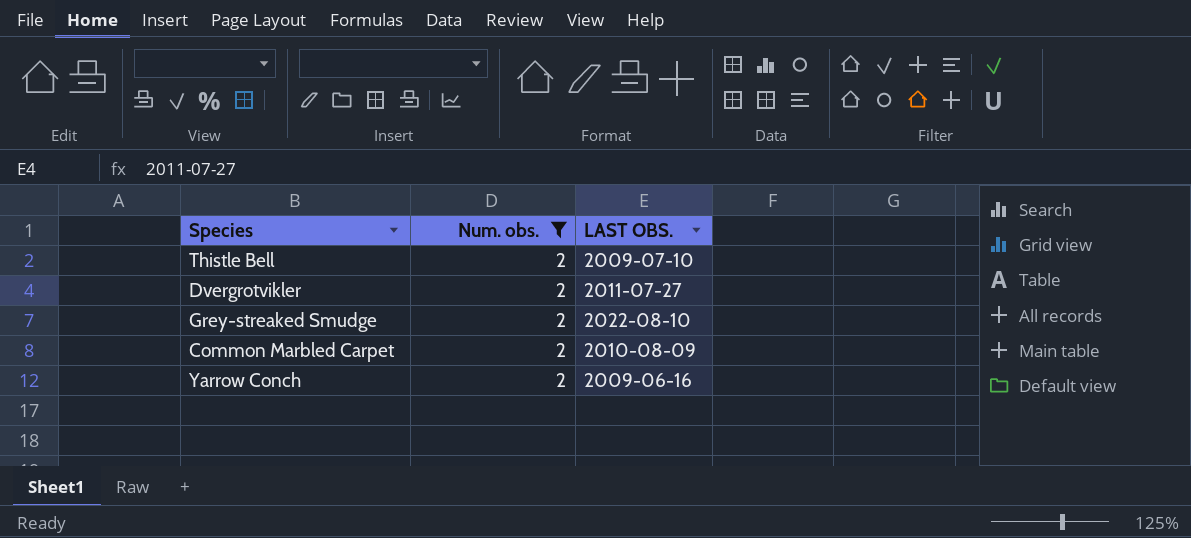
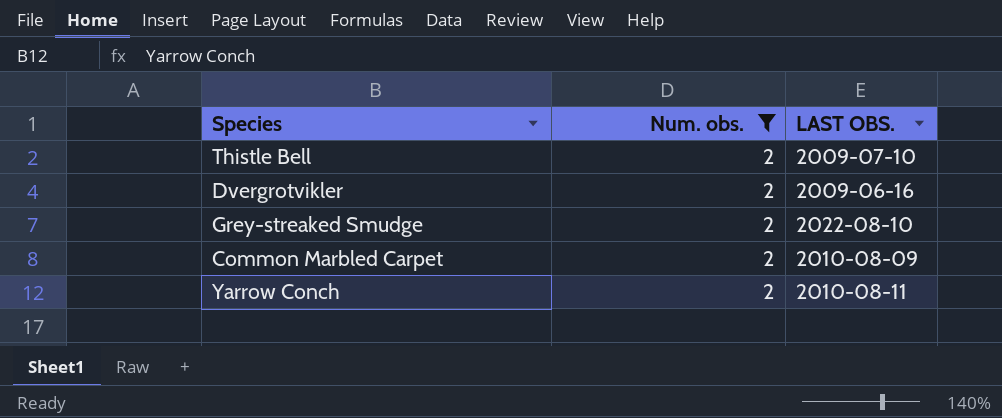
Dvergrotvikler | LAST OBS.: 2011-07-27 -> 2009-06-16
Yarrow Conch | LAST OBS.: 2009-06-16 -> 2010-08-11

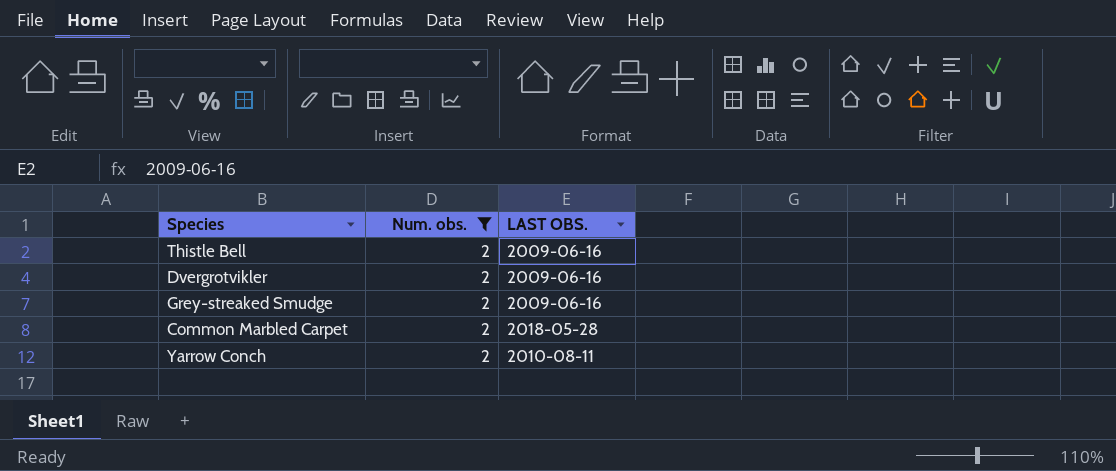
Thistle Bell | LAST OBS.: 2009-07-10 -> 2009-06-16
Grey-streaked Smudge | LAST OBS.: 2022-08-10 -> 2009-06-16
Common Marbled Carpet | LAST OBS.: 2010-08-09 -> 2018-05-28

